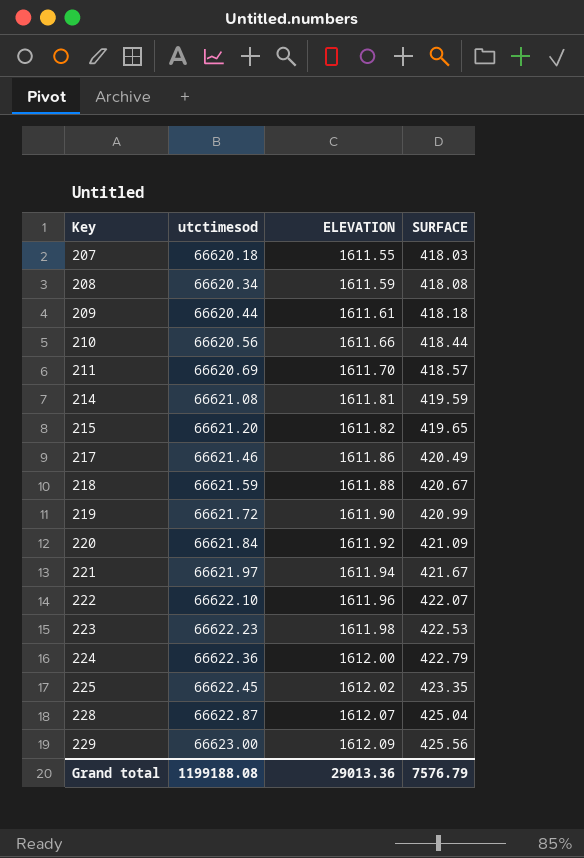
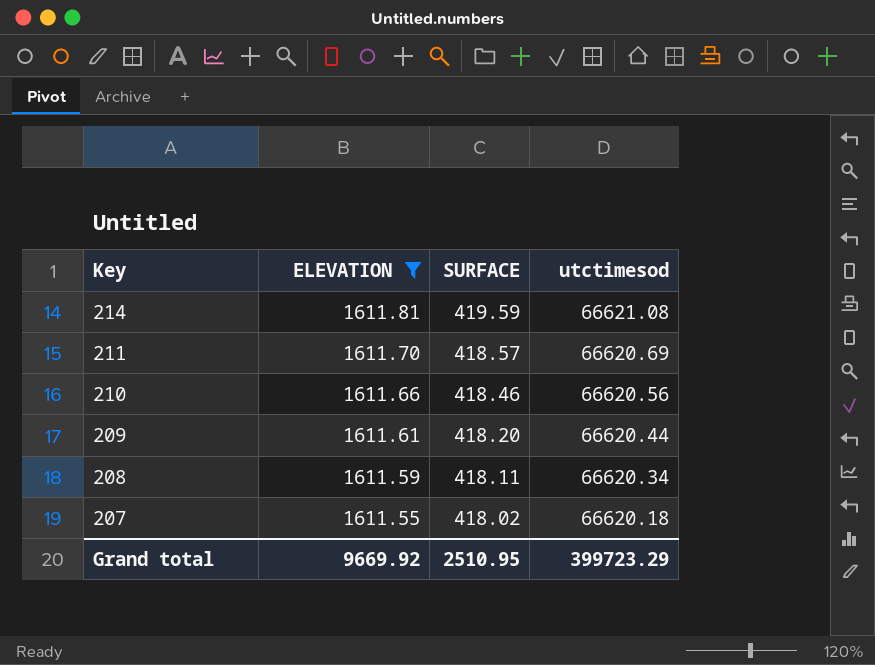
filter: none -> ELEVATION <= 1611.81
row order: Key ascending -> Key descending
column utctimesod | position: 2 -> 4
210 | SURFACE: 418.44 -> 418.46
209 | SURFACE: 418.18 -> 418.20
208 | SURFACE: 418.08 -> 418.11
207 | SURFACE: 418.03 -> 418.02
Grand total | ELEVATION: 29013.36 -> 9669.92
Grand total | SURFACE: 7576.79 -> 2510.95
Grand total | utctimesod: 1199188.08 -> 399723.29

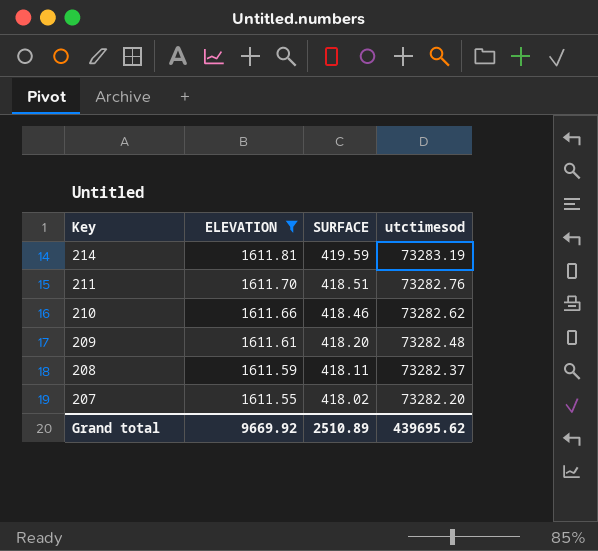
214 | utctimesod: 66621.08 -> 73283.19
211 | SURFACE: 418.57 -> 418.51
211 | utctimesod: 66620.69 -> 73282.76
210 | utctimesod: 66620.56 -> 73282.62
209 | utctimesod: 66620.44 -> 73282.48
208 | utctimesod: 66620.34 -> 73282.37
207 | utctimesod: 66620.18 -> 73282.20
Grand total | SURFACE: 2510.95 -> 2510.89
Grand total | utctimesod: 399723.29 -> 439695.62

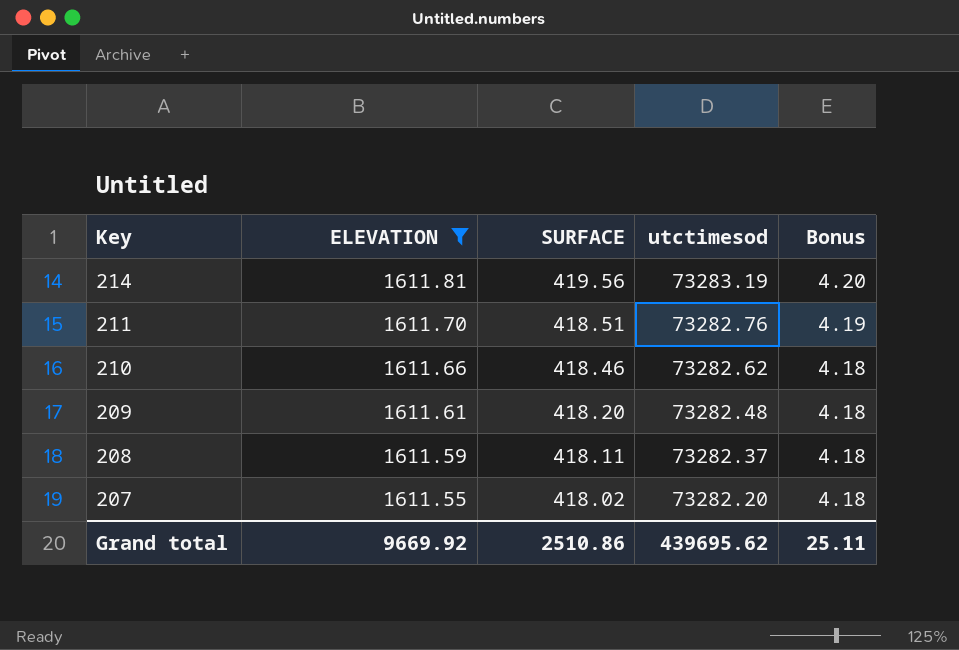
column Bonus | formula: none -> [SURFACE] * 0.01
214 | SURFACE: 419.59 -> 419.56
Grand total | SURFACE: 2510.89 -> 2510.86

